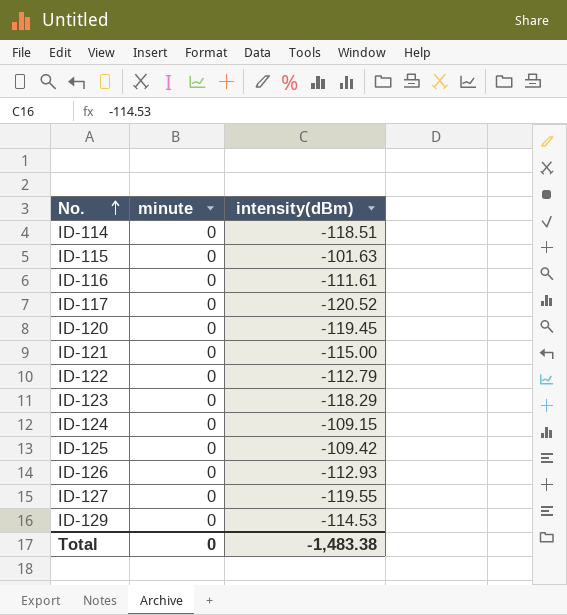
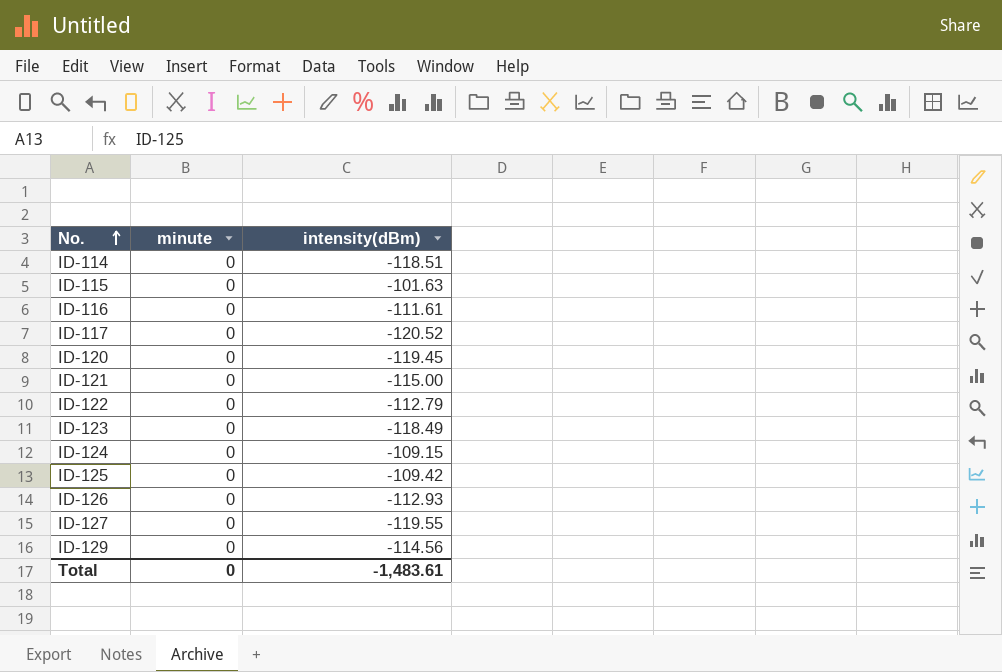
ID-123 | intensity(dBm): -118.29 -> -118.49
ID-129 | intensity(dBm): -114.53 -> -114.56
Total | intensity(dBm): -1,483.38 -> -1,483.61

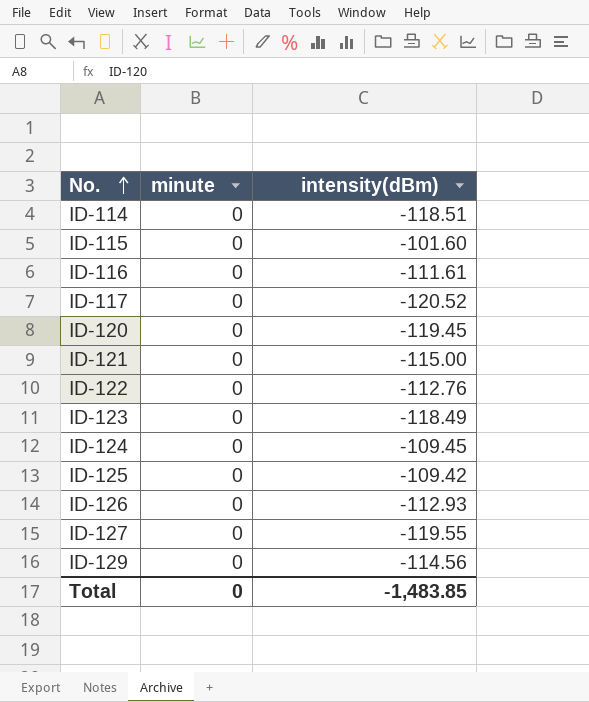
ID-115 | intensity(dBm): -101.63 -> -101.60
ID-122 | intensity(dBm): -112.79 -> -112.76
ID-124 | intensity(dBm): -109.15 -> -109.45
Total | intensity(dBm): -1,483.61 -> -1,483.85

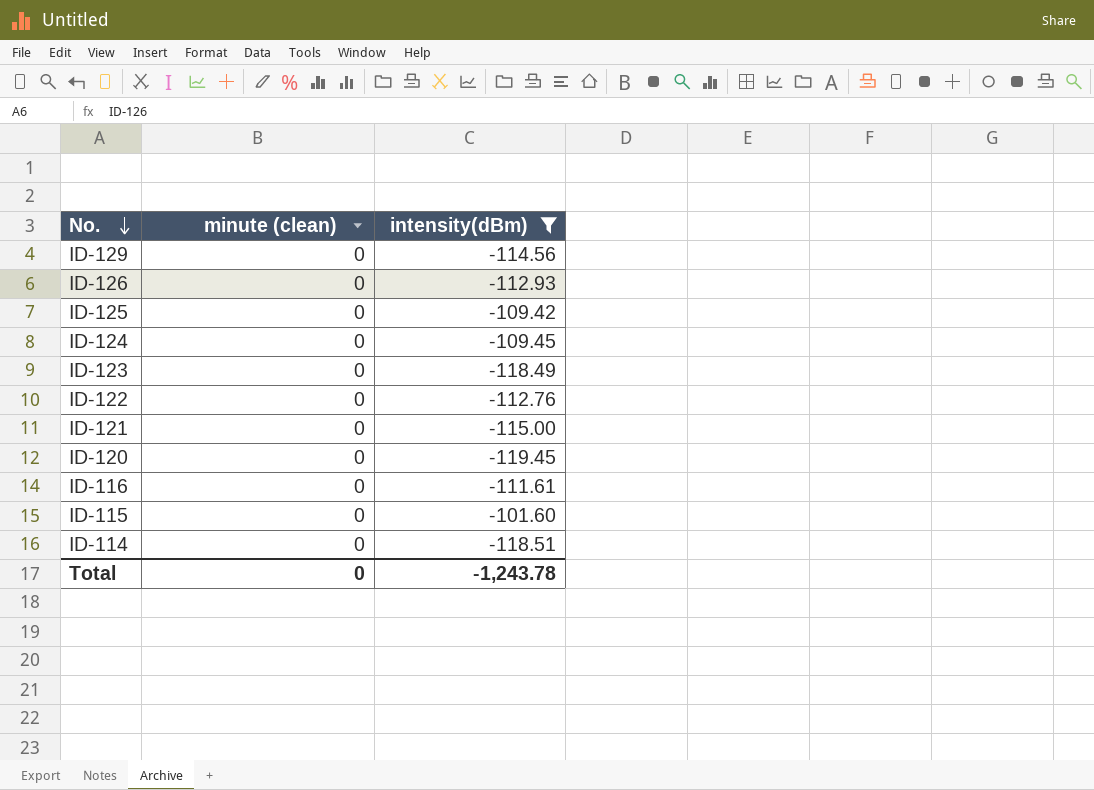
filter: none -> intensity(dBm) >= -119.45
row order: No. ascending -> No. descending
column name: minute -> minute (clean)
Total | intensity(dBm): -1,483.85 -> -1,243.78

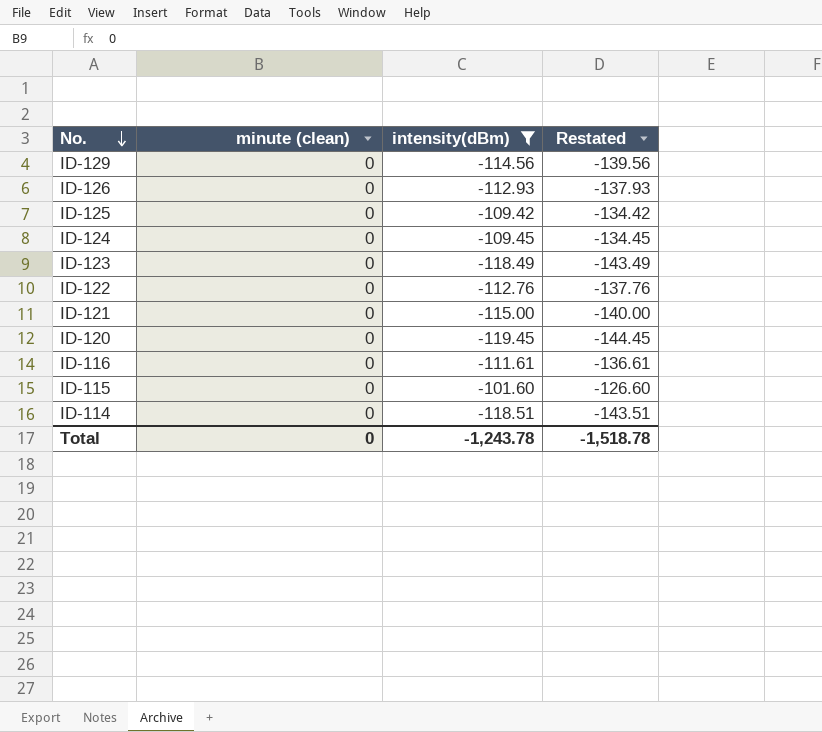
column Restated | formula: none -> [intensity(dBm)] - 25

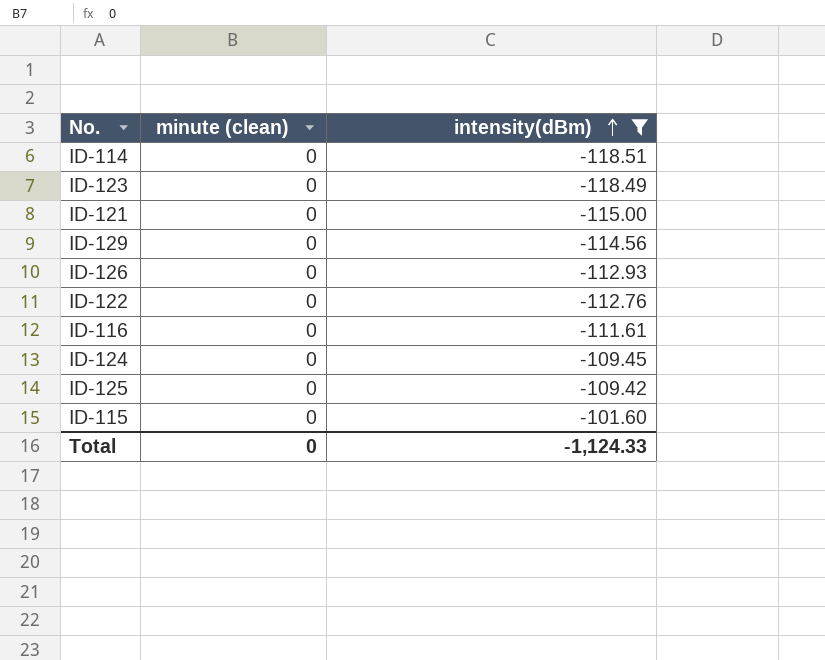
row order: No. descending -> intensity(dBm) ascending
column Restated | formula: [intensity(dBm)] - 25 -> none
row ID-120: 0 | -119.45 | -144.45 -> none
Total | intensity(dBm): -1,243.78 -> -1,124.33

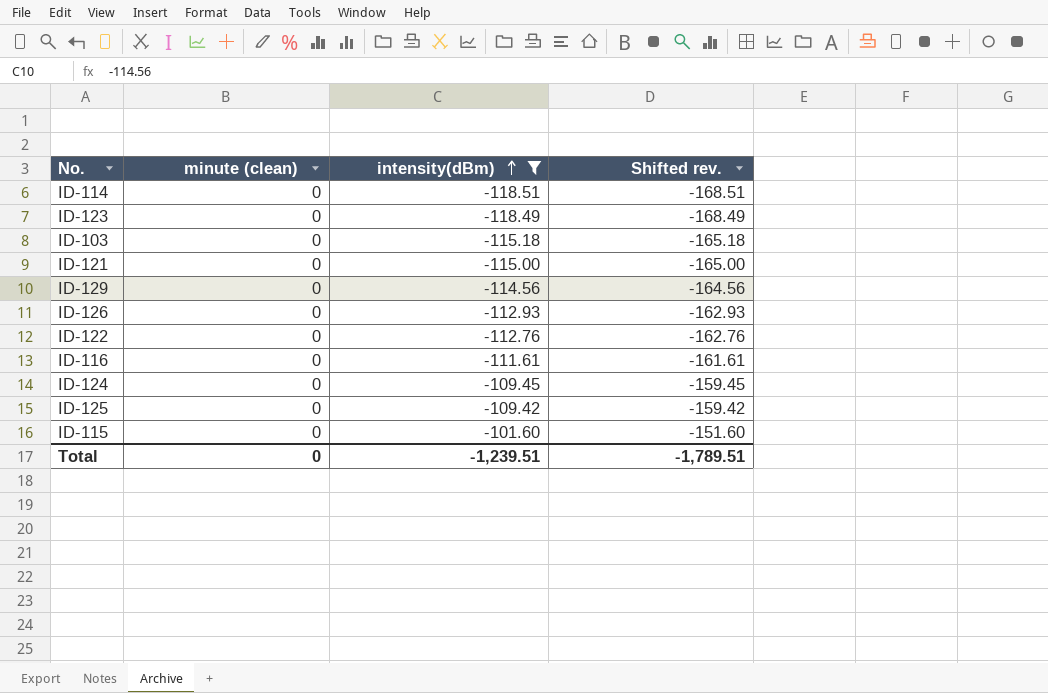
column Shifted rev. | formula: none -> [intensity(dBm)] - 50
row ID-103: none -> 0 | -115.18 | -165.18
Total | intensity(dBm): -1,124.33 -> -1,239.51

